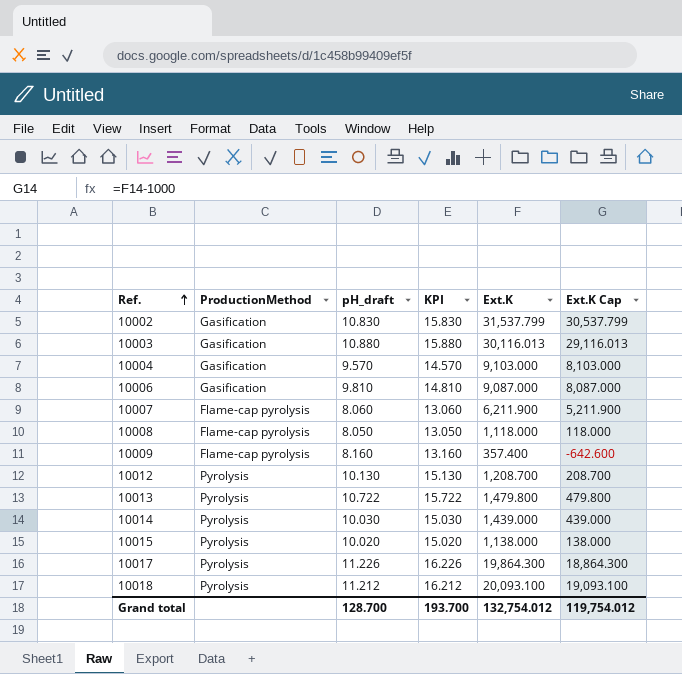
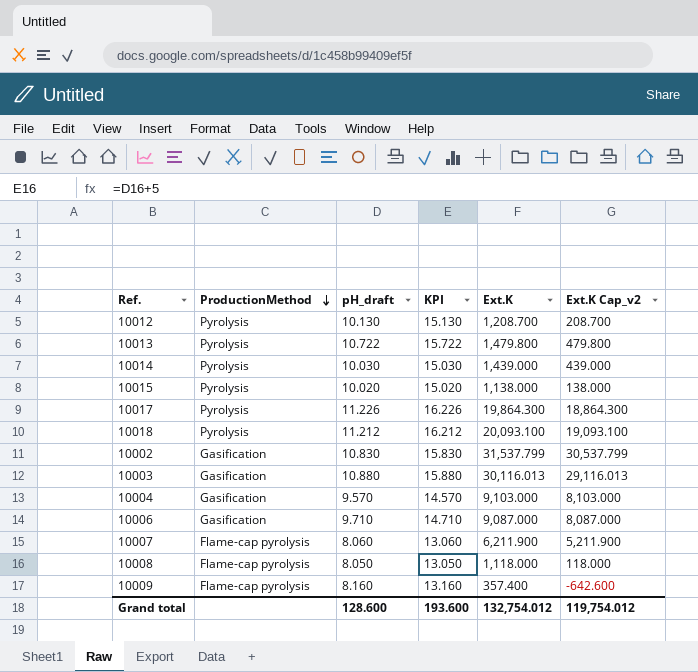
row order: Ref. ascending -> ProductionMethod descending
column name: Ext.K Cap -> Ext.K Cap_v2
10006 | pH_draft: 9.810 -> 9.710
10006 | KPI: 14.810 -> 14.710
Grand total | pH_draft: 128.700 -> 128.600
Grand total | KPI: 193.700 -> 193.600

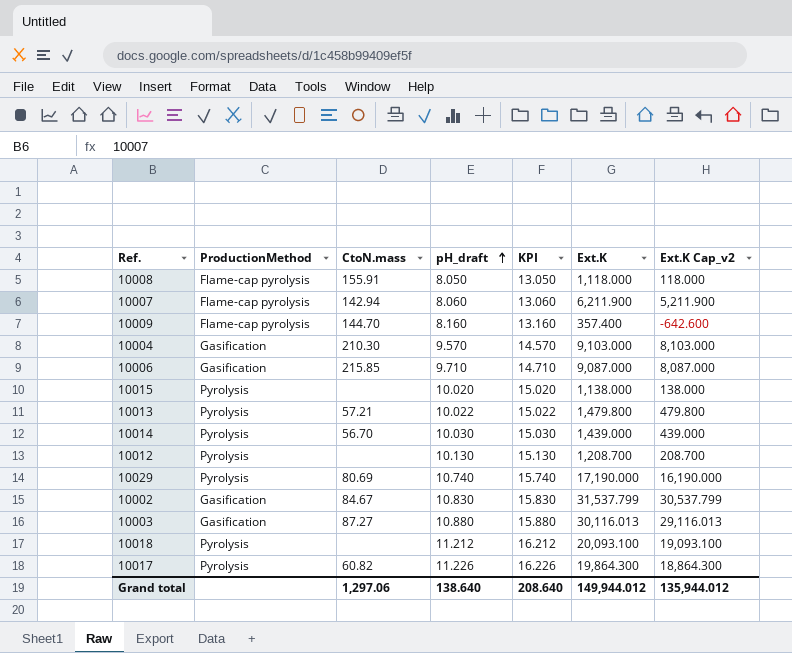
row order: ProductionMethod descending -> pH_draft ascending
column CtoN.mass | position: none -> 3
10013 | pH_draft: 10.722 -> 10.022
10013 | KPI: 15.722 -> 15.022
row 10029: none -> Pyrolysis | 80.69 | 10.740 | 15.740 | 17,190.000 | 16,190.000
Grand total | pH_draft: 128.600 -> 138.640
Grand total | KPI: 193.600 -> 208.640
Grand total | Ext.K: 132,754.012 -> 149,944.012
Grand total | Ext.K Cap_v2: 119,754.012 -> 135,944.012

